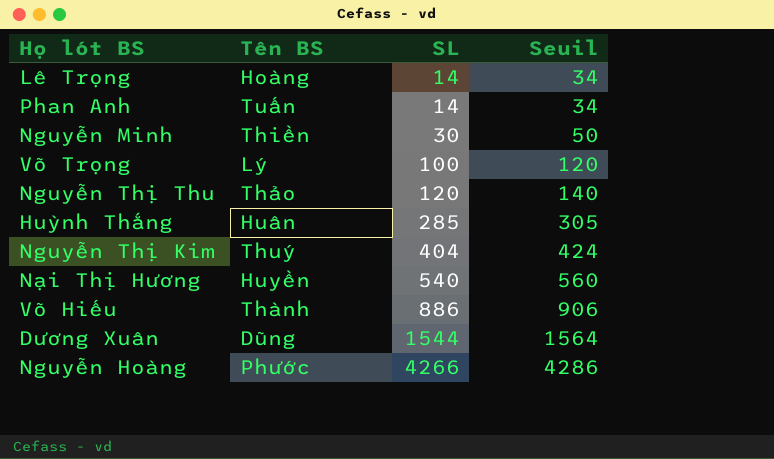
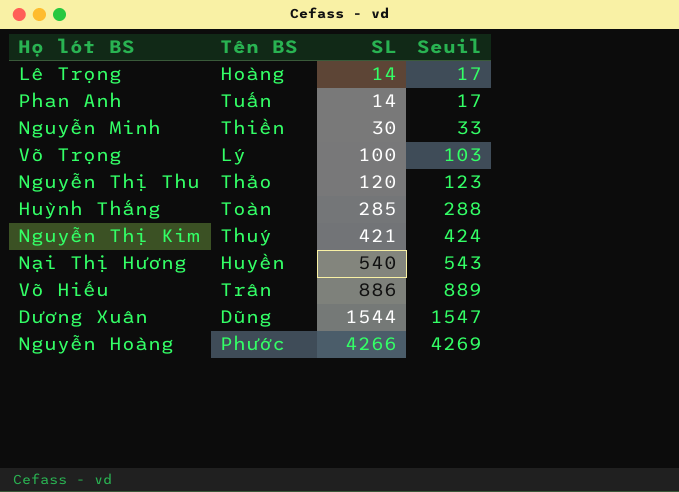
column Seuil | formula: [SL] + 20 -> [SL] + 3
Huỳnh Thắng | Tên BS: Huân -> Toàn
Nguyễn Thị Kim | SL: 404 -> 421
Võ Hiếu | Tên BS: Thành -> Trân

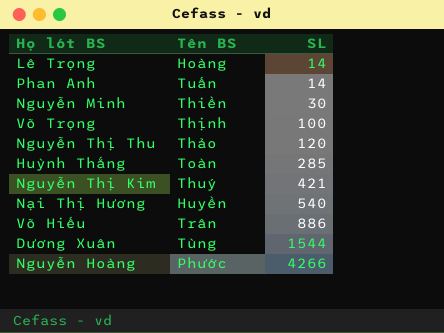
column Seuil | formula: [SL] + 3 -> none
Võ Trọng | Tên BS: Lý -> Thịnh
Dương Xuân | Tên BS: Dũng -> Tùng

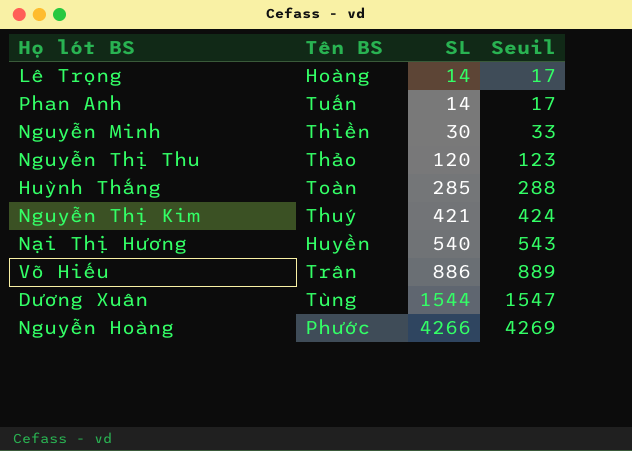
column Seuil | formula: none -> [SL] + 3
row Võ Trọng: Thịnh | 100 -> none

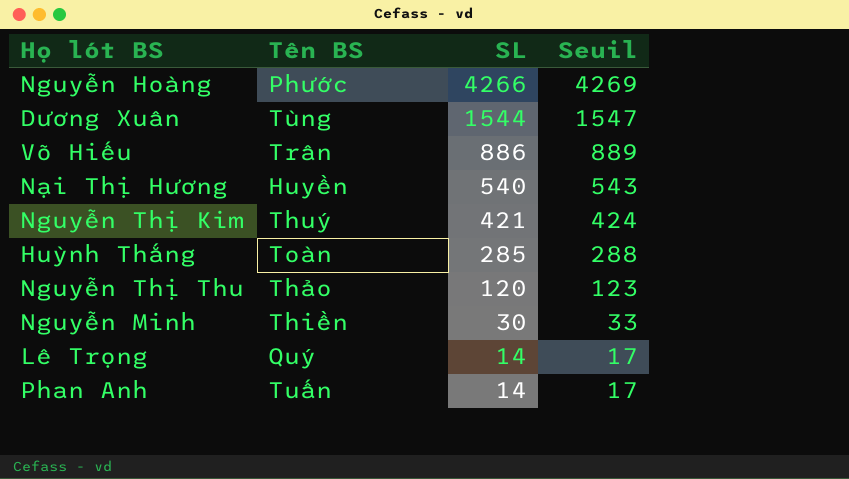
row order: SL ascending -> SL descending
Lê Trọng | Tên BS: Hoàng -> Quý

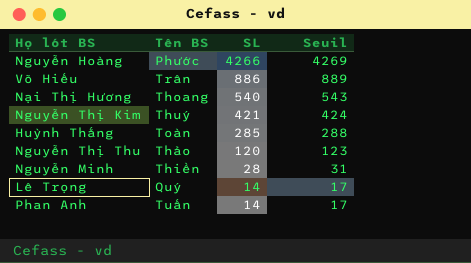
row Dương Xuân: Tùng | 1544 | 1547 -> none
Nại Thị Hương | Tên BS: Huyền -> Thoang
Nguyễn Minh | SL: 30 -> 28
Nguyễn Minh | Seuil: 33 -> 31

